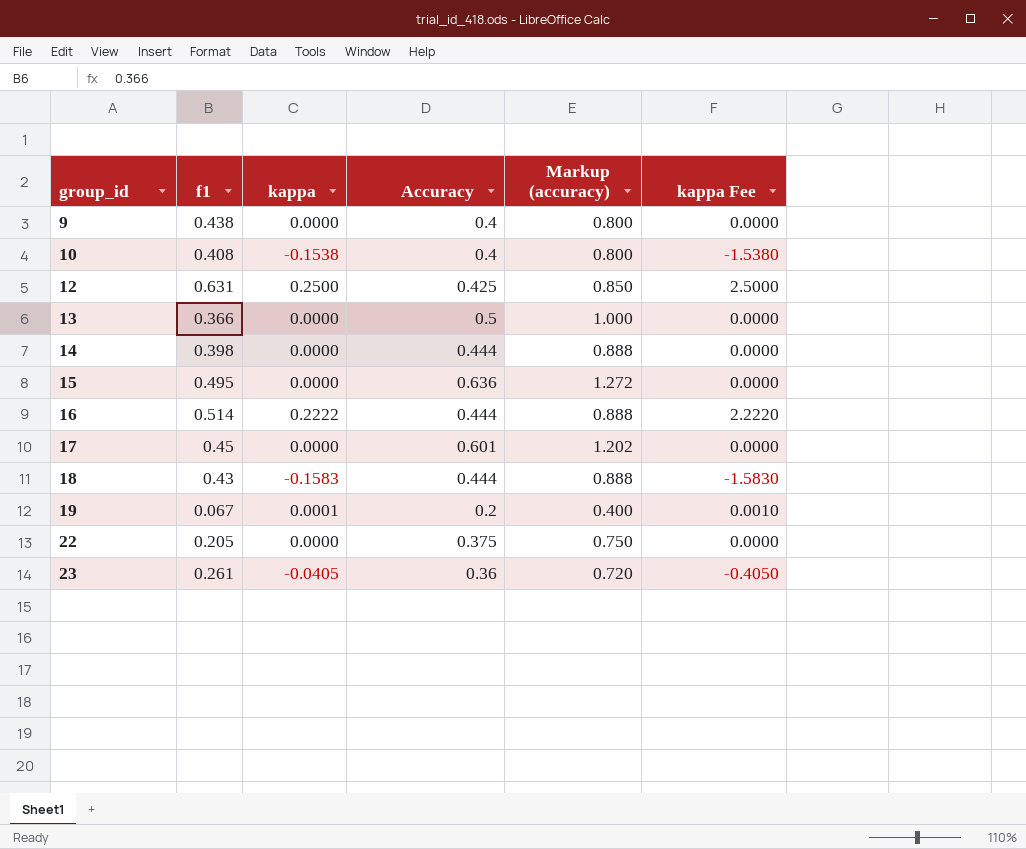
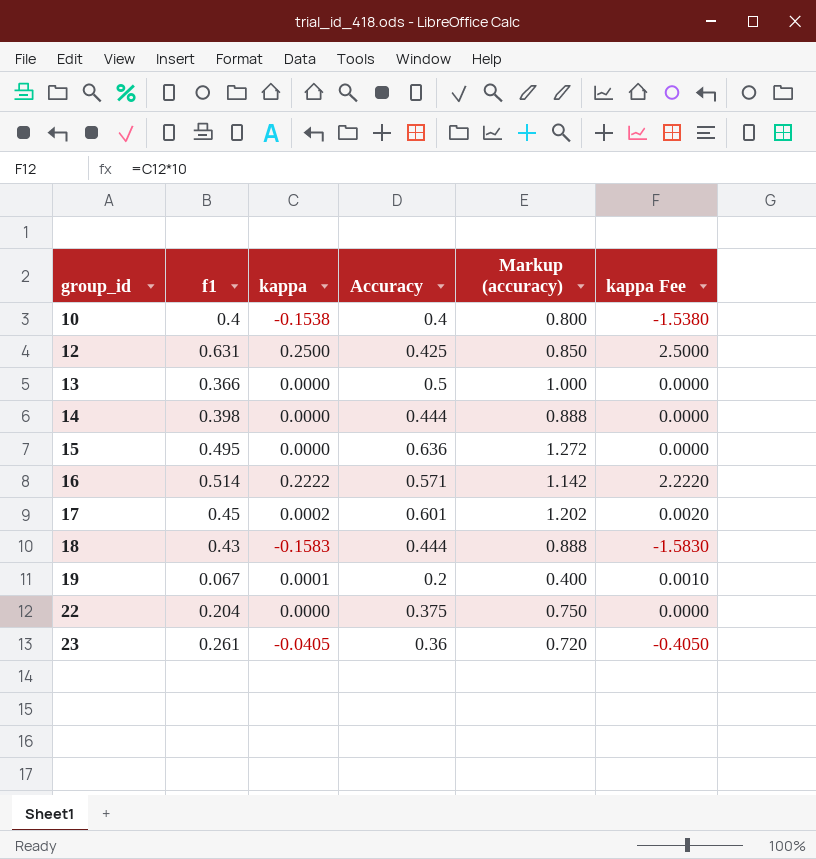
row 9: 0.438 | 0.0000 | 0.4 | 0.800 | 0.0000 -> none
10 | f1: 0.408 -> 0.4
16 | Accuracy: 0.444 -> 0.571
16 | Markup (accuracy): 0.888 -> 1.142
17 | kappa: 0.0000 -> 0.0002
17 | kappa Fee: 0.0000 -> 0.0020
22 | f1: 0.205 -> 0.204

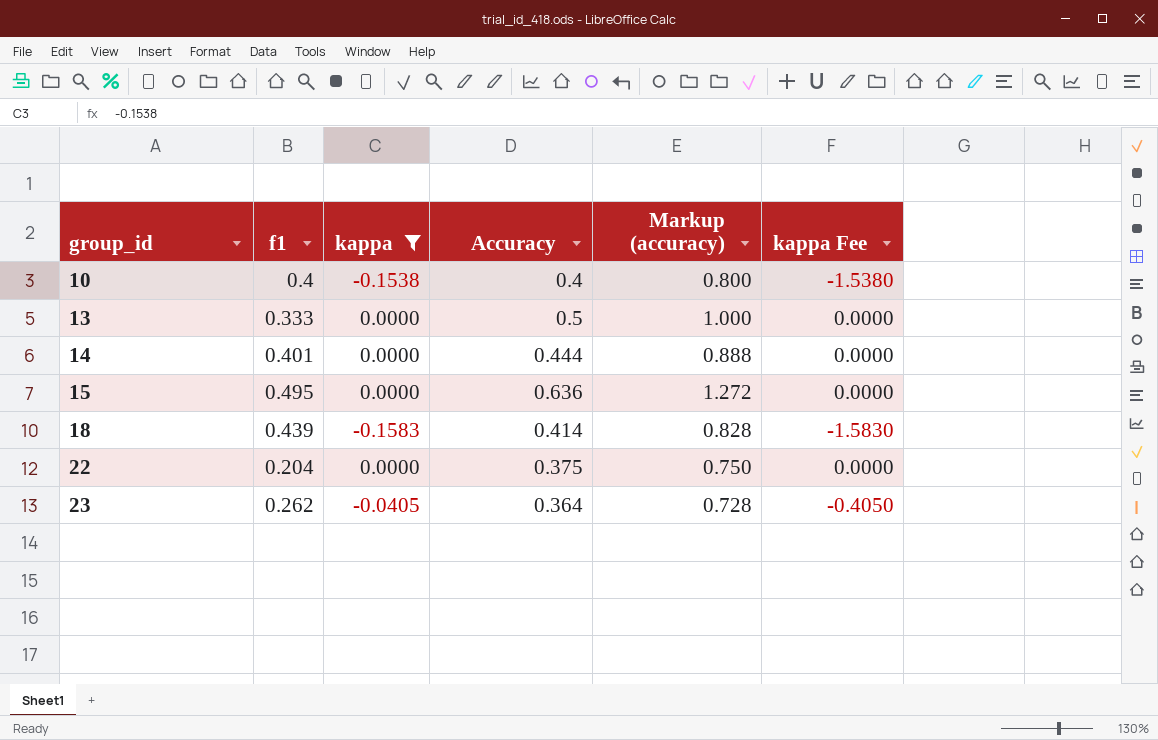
filter: none -> kappa <= 0.0000
13 | f1: 0.366 -> 0.333
14 | f1: 0.398 -> 0.401
18 | f1: 0.43 -> 0.439
18 | Accuracy: 0.444 -> 0.414
18 | Markup (accuracy): 0.888 -> 0.828
23 | f1: 0.261 -> 0.262
23 | Accuracy: 0.36 -> 0.364
23 | Markup (accuracy): 0.720 -> 0.728

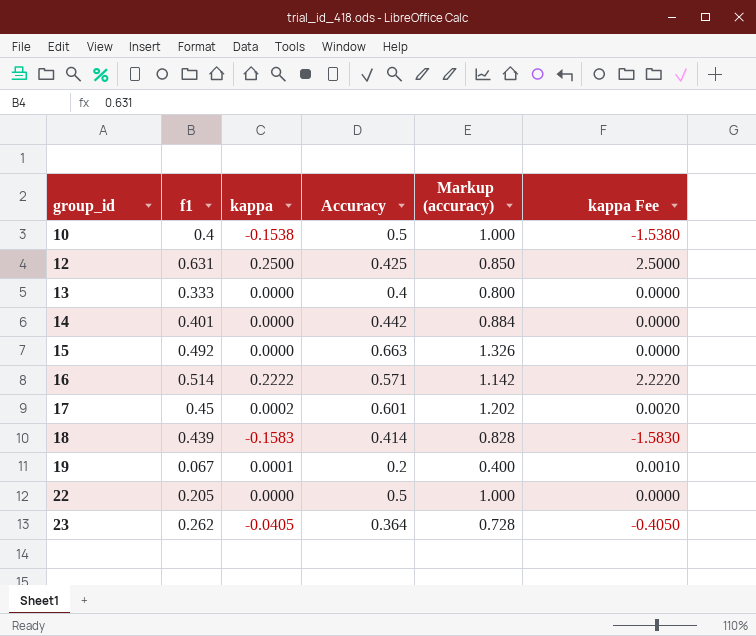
filter: kappa <= 0.0000 -> none
10 | Accuracy: 0.4 -> 0.5
10 | Markup (accuracy): 0.800 -> 1.000
13 | Accuracy: 0.5 -> 0.4
13 | Markup (accuracy): 1.000 -> 0.800
14 | Accuracy: 0.444 -> 0.442
14 | Markup (accuracy): 0.888 -> 0.884
15 | f1: 0.495 -> 0.492
15 | Accuracy: 0.636 -> 0.663
15 | Markup (accuracy): 1.272 -> 1.326
22 | f1: 0.204 -> 0.205
22 | Accuracy: 0.375 -> 0.5
22 | Markup (accuracy): 0.750 -> 1.000

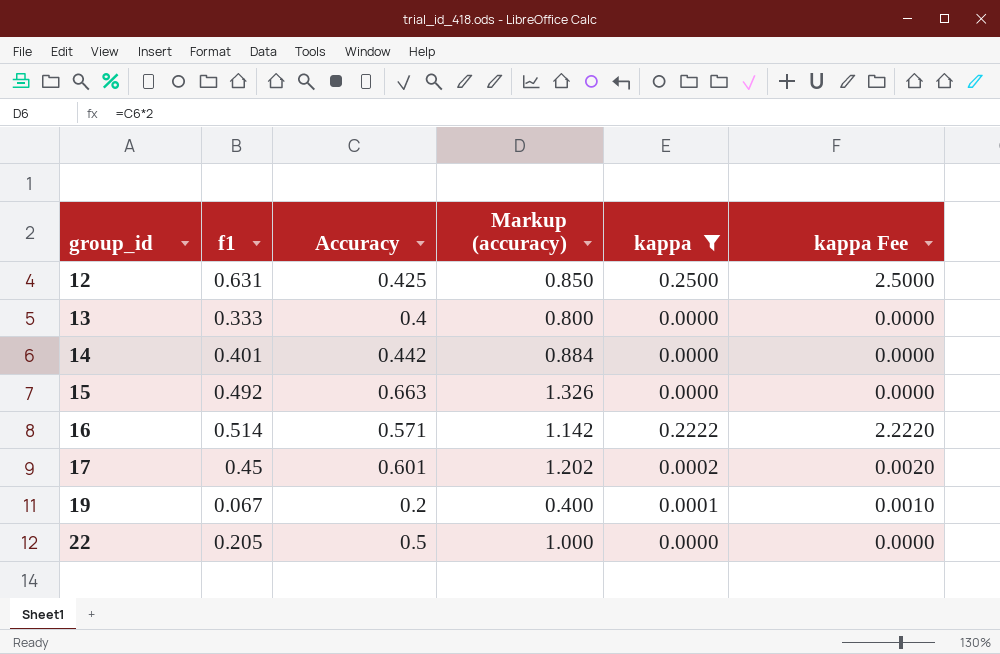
filter: none -> kappa >= 0.0000
column kappa | position: 3 -> 5

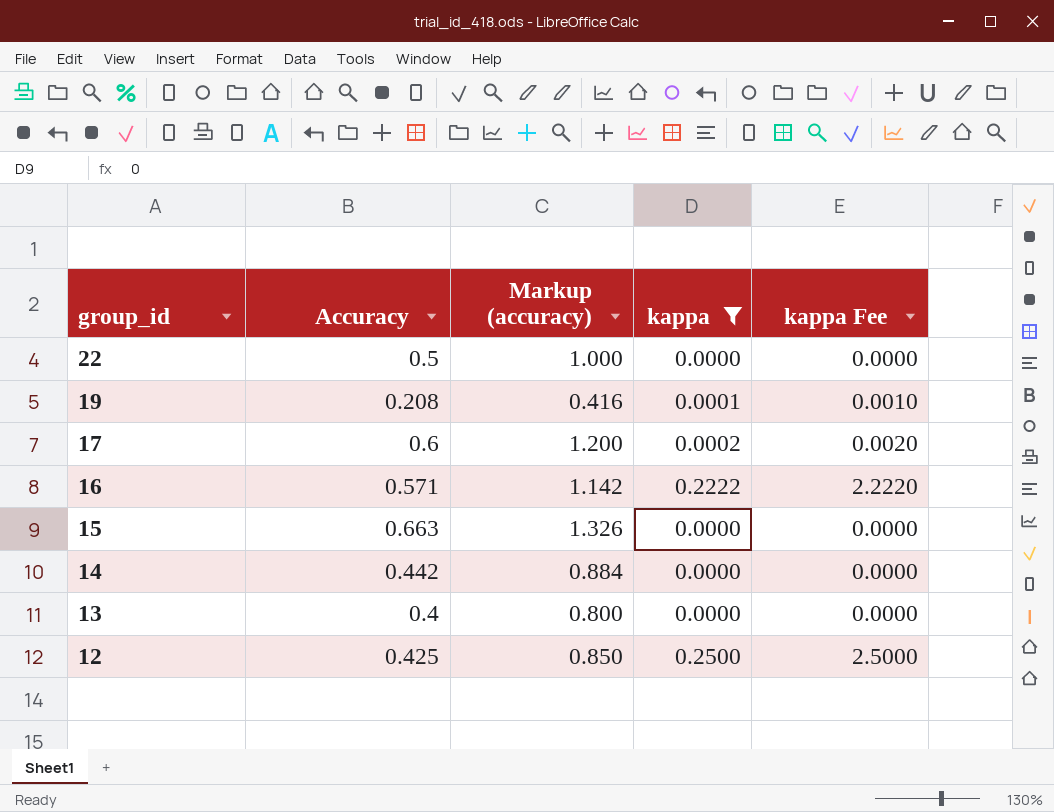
row order: group_id ascending -> group_id descending
column f1 | position: 2 -> none
19 | Accuracy: 0.2 -> 0.208
19 | Markup (accuracy): 0.400 -> 0.416
17 | Accuracy: 0.601 -> 0.6
17 | Markup (accuracy): 1.202 -> 1.200

